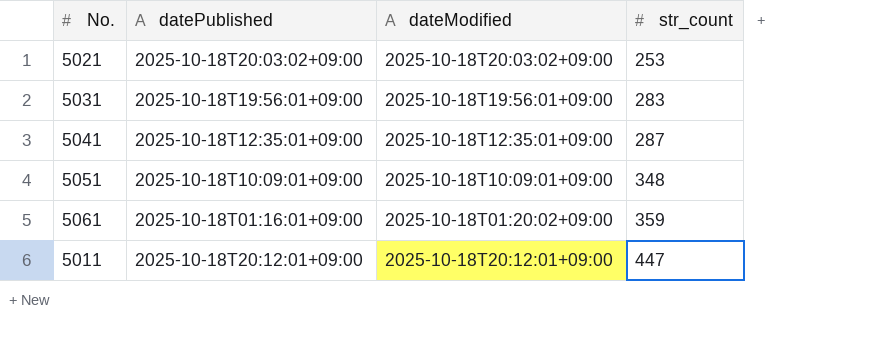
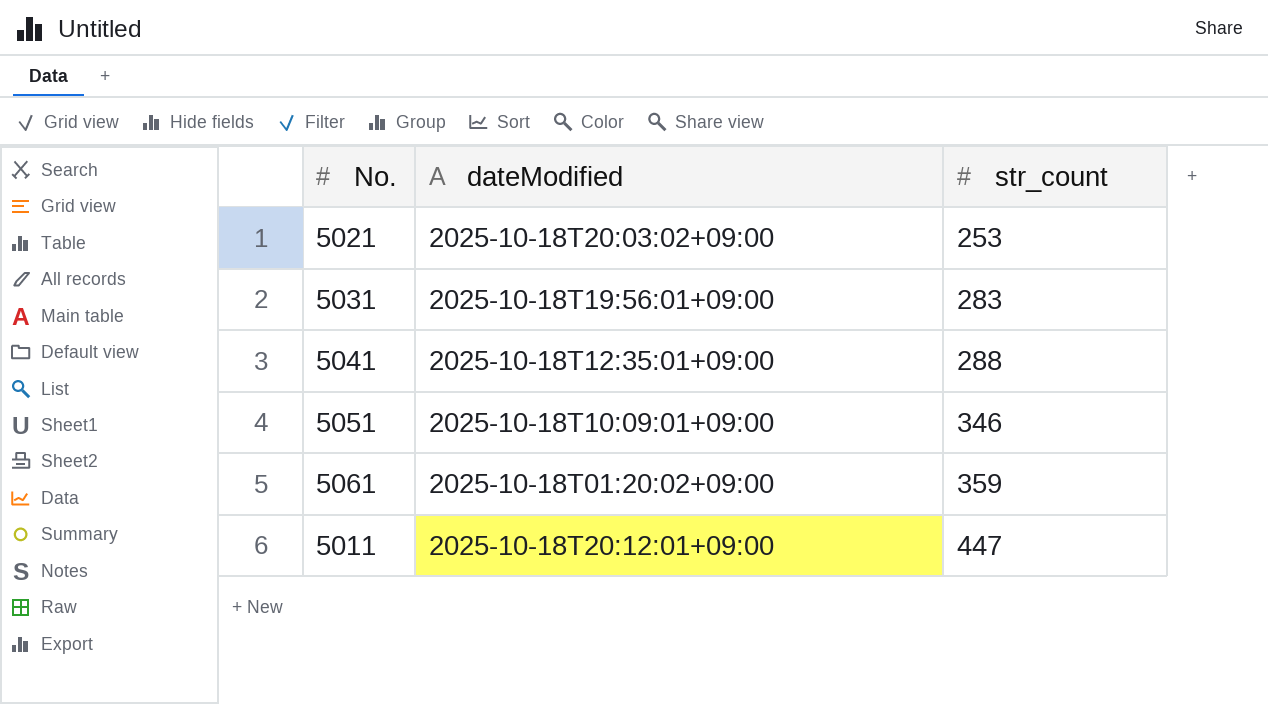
column datePublished | position: 2 -> none
5041 | str_count: 287 -> 288
5051 | str_count: 348 -> 346

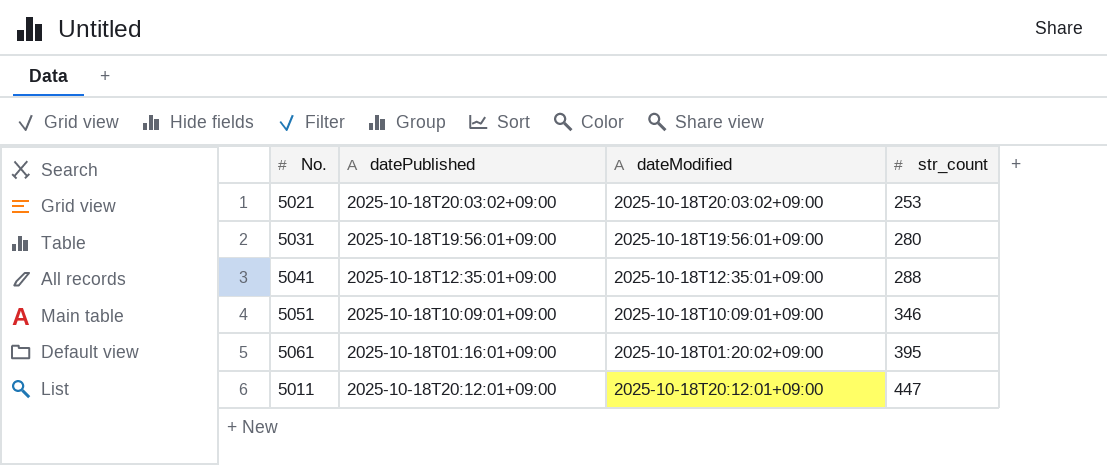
column datePublished | position: none -> 2
5031 | str_count: 283 -> 280
5061 | str_count: 359 -> 395

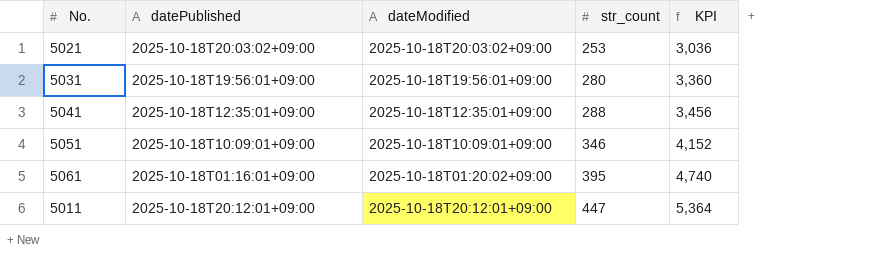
column KPI | formula: none -> [str_count] * 12

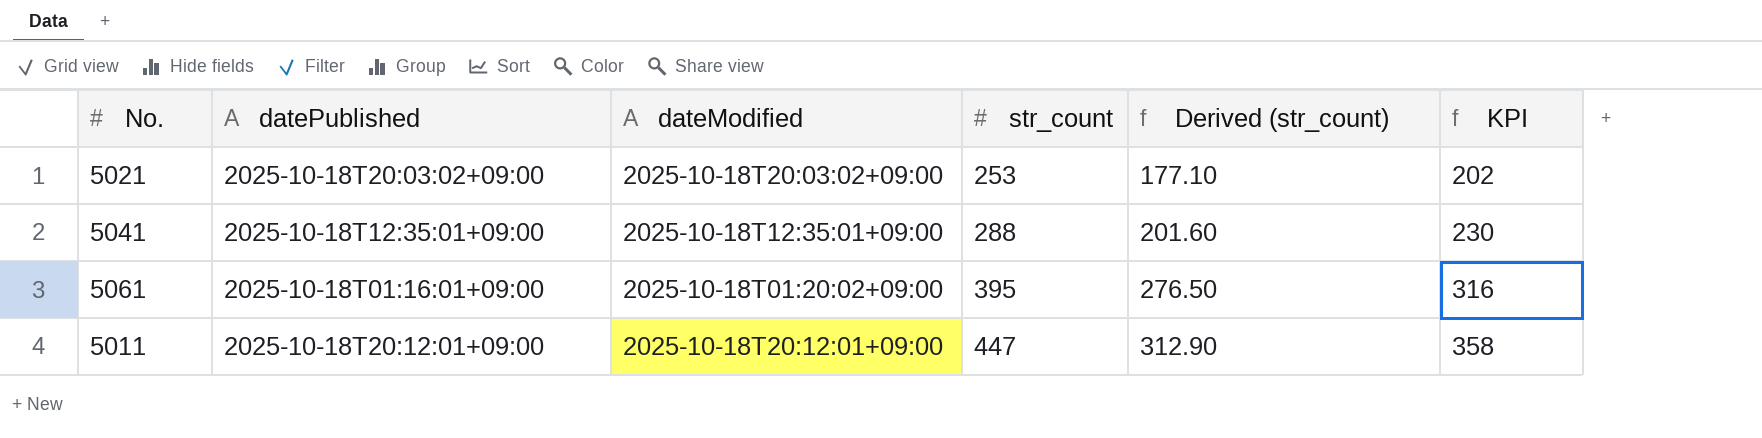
column Derived (str_count) | formula: none -> [str_count] * 0.7
column KPI | formula: [str_count] * 12 -> [str_count] * 0.8
row 5031: 2025-10-18T19:56:01+09:00 | 2025-10-18T19:56:01+09:00 | 280 | 3,360 -> none
row 5051: 2025-10-18T10:09:01+09:00 | 2025-10-18T10:09:01+09:00 | 346 | 4,152 -> none

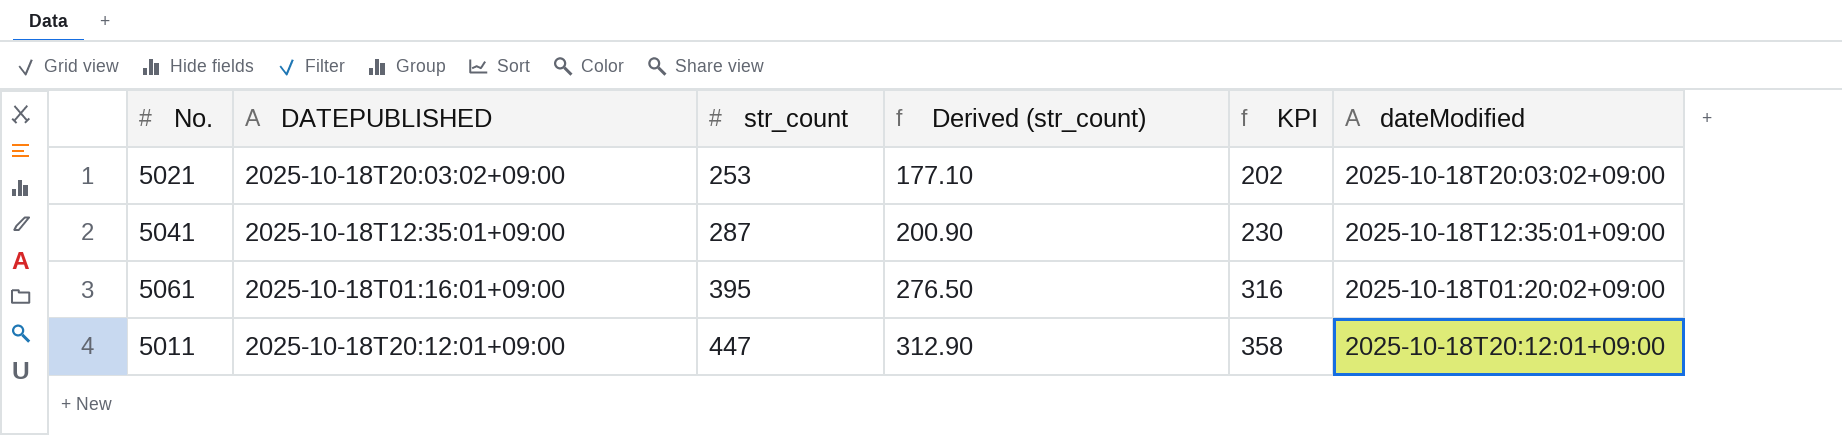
column name: datePublished -> DATEPUBLISHED
column dateModified | position: 3 -> 6
5041 | str_count: 288 -> 287
5041 | Derived (str_count): 201.60 -> 200.90

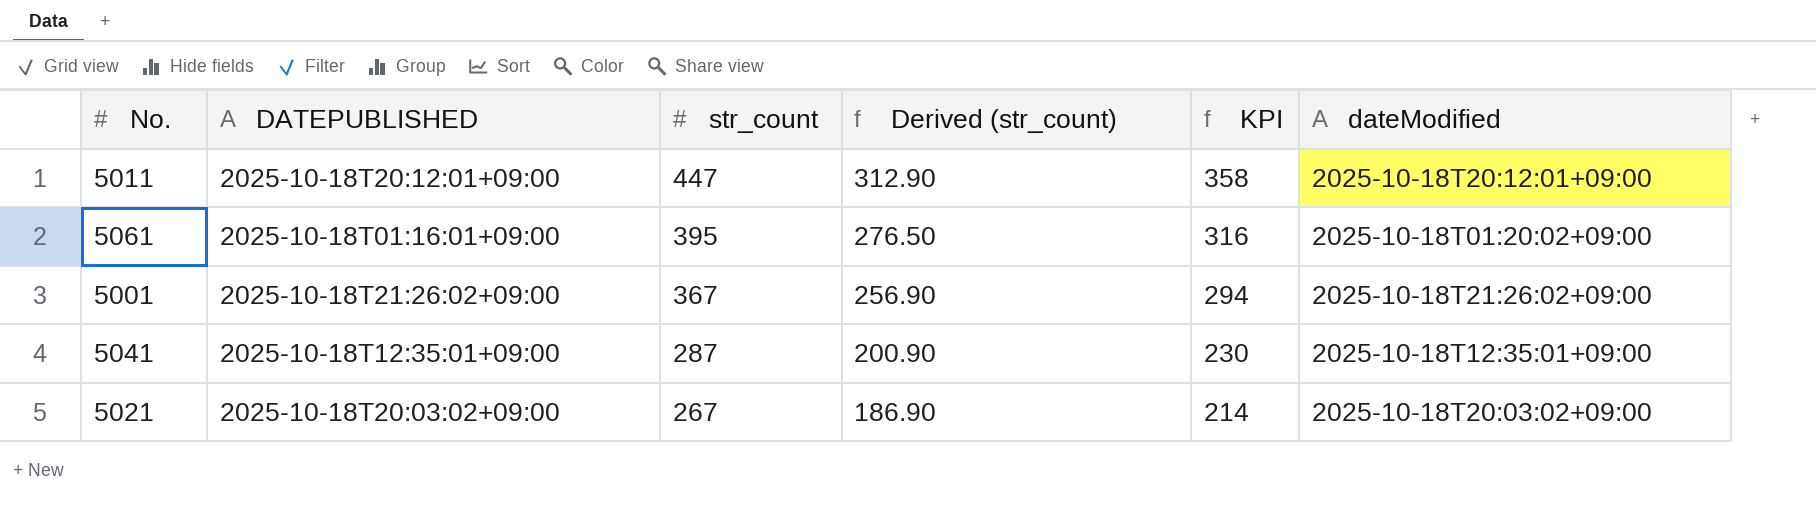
row order: str_count ascending -> str_count descending
row 5001: none -> 2025-10-18T21:26:02+09:00 | 367 | 256.90 | 294 | 2025-10-18T21:26:02+09:00
5021 | str_count: 253 -> 267
5021 | Derived (str_count): 177.10 -> 186.90
5021 | KPI: 202 -> 214

